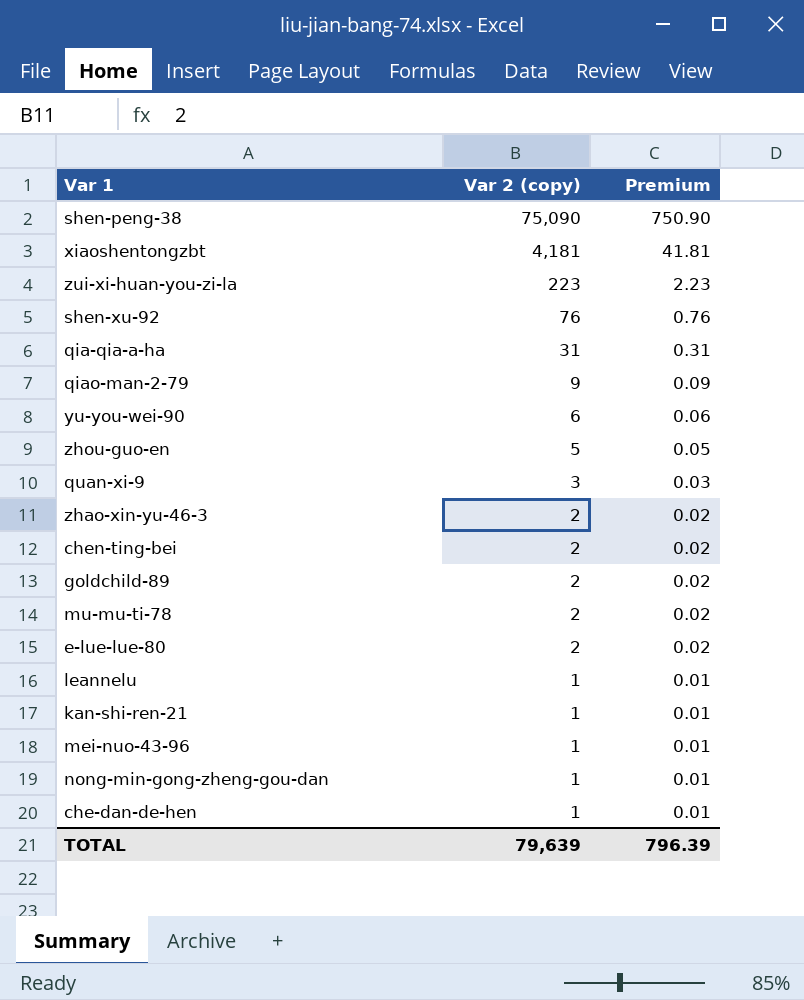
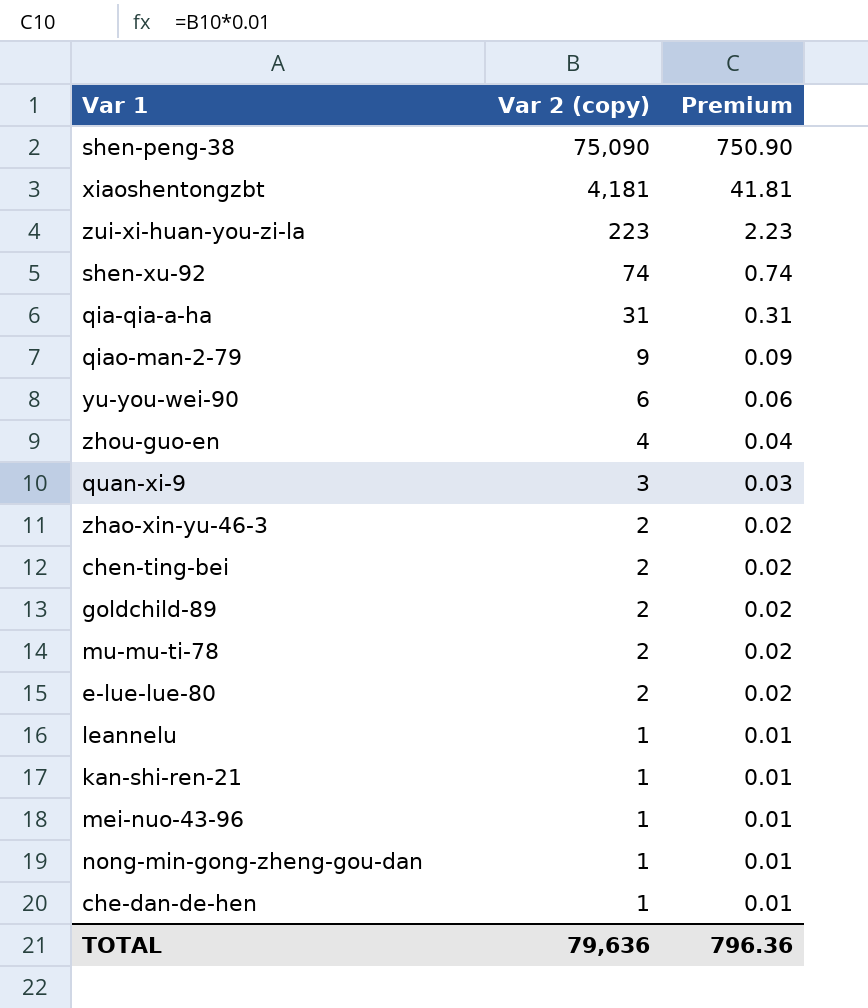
shen-xu-92 | Var 2 (copy): 76 -> 74
shen-xu-92 | Premium: 0.76 -> 0.74
zhou-guo-en | Var 2 (copy): 5 -> 4
zhou-guo-en | Premium: 0.05 -> 0.04
TOTAL | Var 2 (copy): 79,639 -> 79,636
TOTAL | Premium: 796.39 -> 796.36

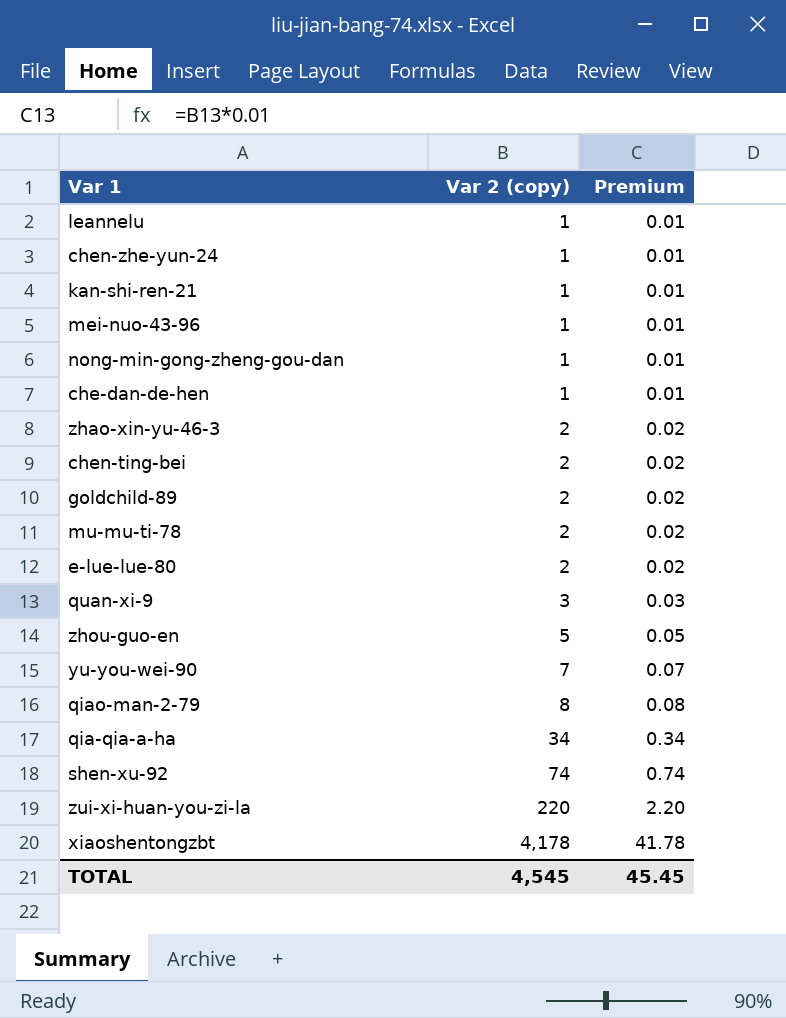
row order: Var 2 (copy) descending -> Var 2 (copy) ascending
row shen-peng-38: 75,090 | 750.90 -> none
row chen-zhe-yun-24: none -> 1 | 0.01
zhou-guo-en | Var 2 (copy): 4 -> 5
zhou-guo-en | Premium: 0.04 -> 0.05
yu-you-wei-90 | Var 2 (copy): 6 -> 7
yu-you-wei-90 | Premium: 0.06 -> 0.07
qiao-man-2-79 | Var 2 (copy): 9 -> 8
qiao-man-2-79 | Premium: 0.09 -> 0.08
qia-qia-a-ha | Var 2 (copy): 31 -> 34
qia-qia-a-ha | Premium: 0.31 -> 0.34
zui-xi-huan-you-zi-la | Var 2 (copy): 223 -> 220
zui-xi-huan-you-zi-la | Premium: 2.23 -> 2.20
xiaoshentongzbt | Var 2 (copy): 4,181 -> 4,178
xiaoshentongzbt | Premium: 41.81 -> 41.78
TOTAL | Var 2 (copy): 79,636 -> 4,545
TOTAL | Premium: 796.36 -> 45.45

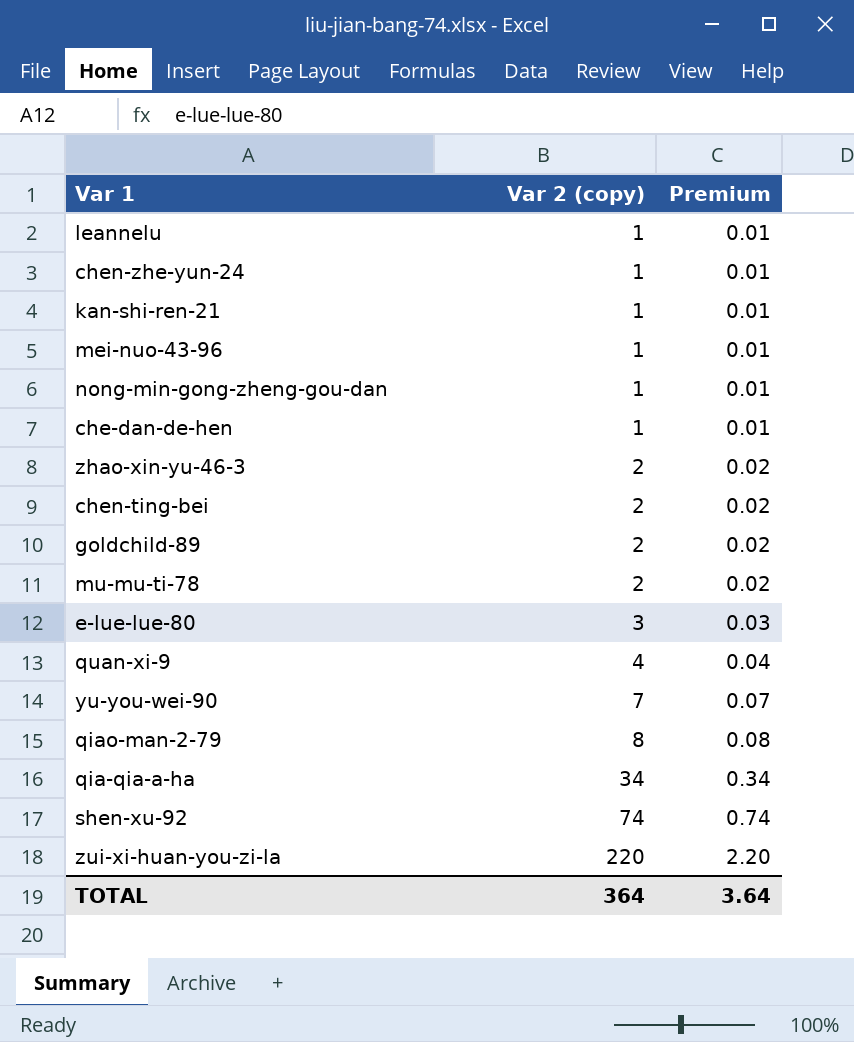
row zhou-guo-en: 5 | 0.05 -> none
row xiaoshentongzbt: 4,178 | 41.78 -> none
e-lue-lue-80 | Var 2 (copy): 2 -> 3
e-lue-lue-80 | Premium: 0.02 -> 0.03
quan-xi-9 | Var 2 (copy): 3 -> 4
quan-xi-9 | Premium: 0.03 -> 0.04
TOTAL | Var 2 (copy): 4,545 -> 364
TOTAL | Premium: 45.45 -> 3.64

